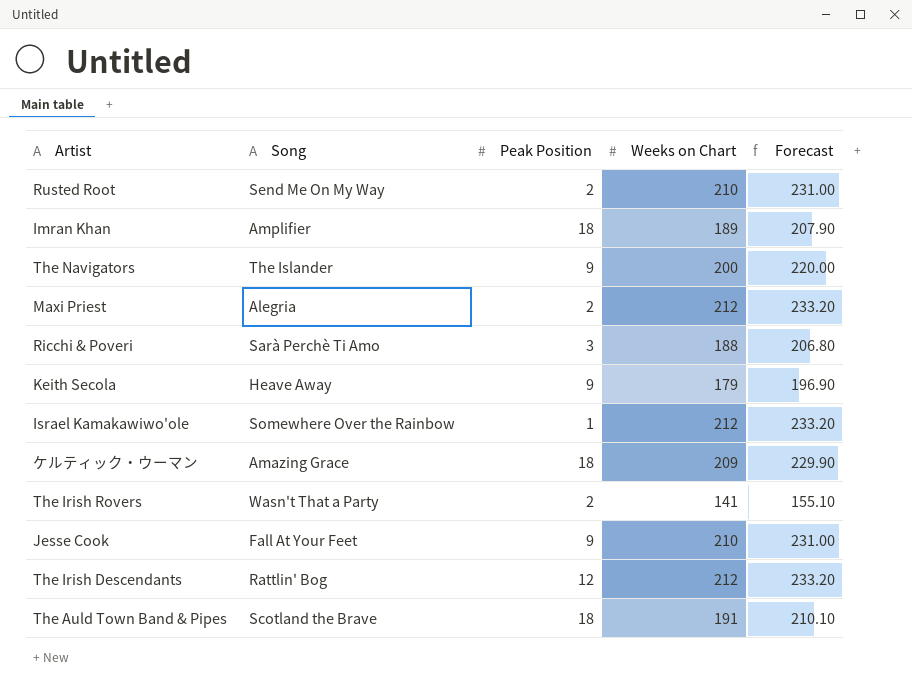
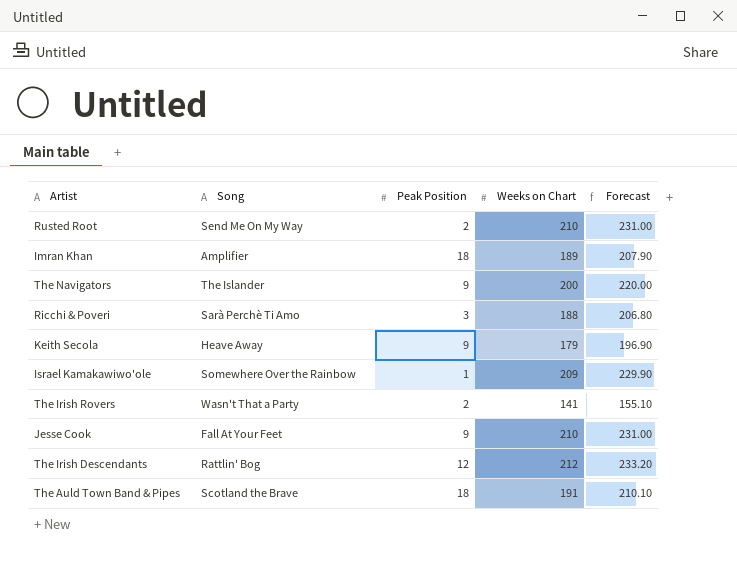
row Maxi Priest: Alegria | 2 | 212 | 233.20 -> none
row ケルティック・ウーマン: Amazing Grace | 18 | 209 | 229.90 -> none
Israel Kamakawiwo'ole | Weeks on Chart: 212 -> 209
Israel Kamakawiwo'ole | Forecast: 233.20 -> 229.90

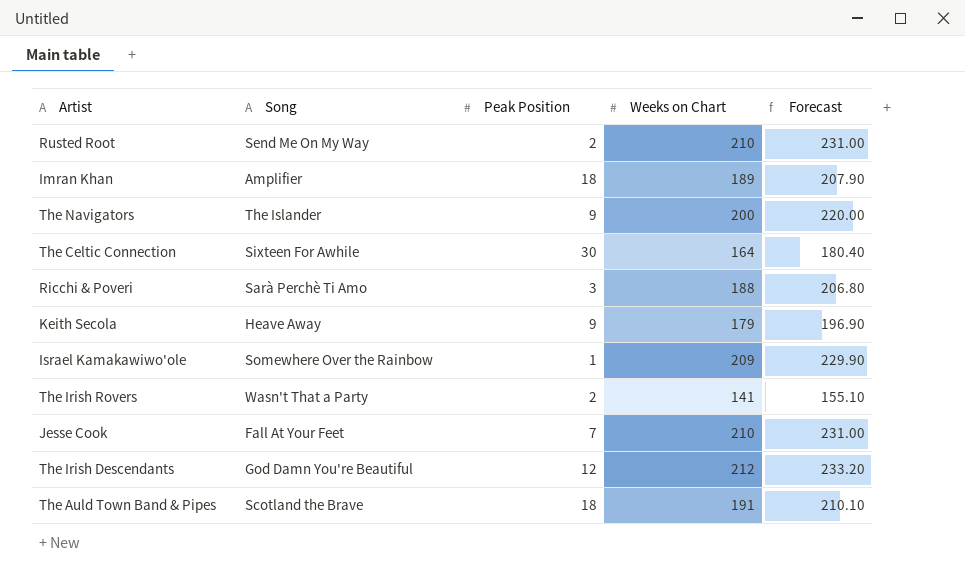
row The Celtic Connection: none -> Sixteen For Awhile | 30 | 164 | 180.40
Jesse Cook | Peak Position: 9 -> 7
The Irish Descendants | Song: Rattlin' Bog -> God Damn You're Beautiful

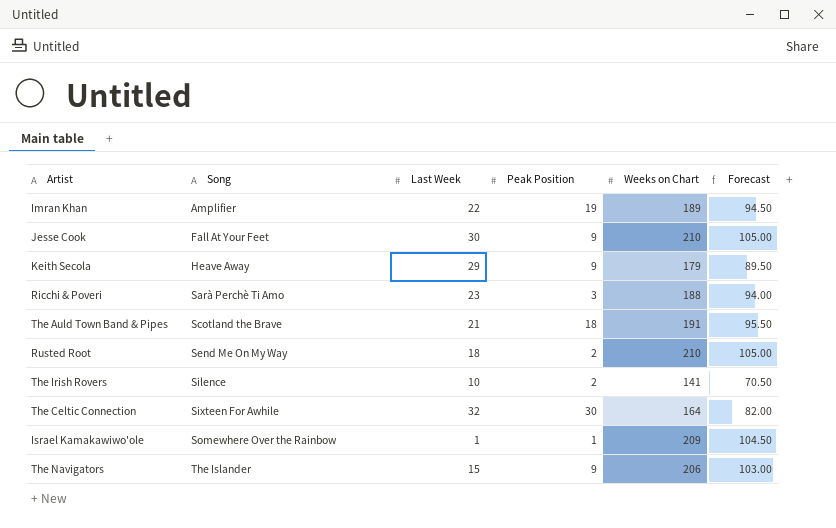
row order: none -> Song ascending
column Last Week | position: none -> 3
column Forecast | formula: [Weeks on Chart] * 1.1 -> [Weeks on Chart] * 0.5
row The Irish Descendants: God Damn You're Beautiful | 12 | 212 | 233.20 -> none
Imran Khan | Peak Position: 18 -> 19
Jesse Cook | Peak Position: 7 -> 9
The Irish Rovers | Song: Wasn't That a Party -> Silence
The Navigators | Weeks on Chart: 200 -> 206

